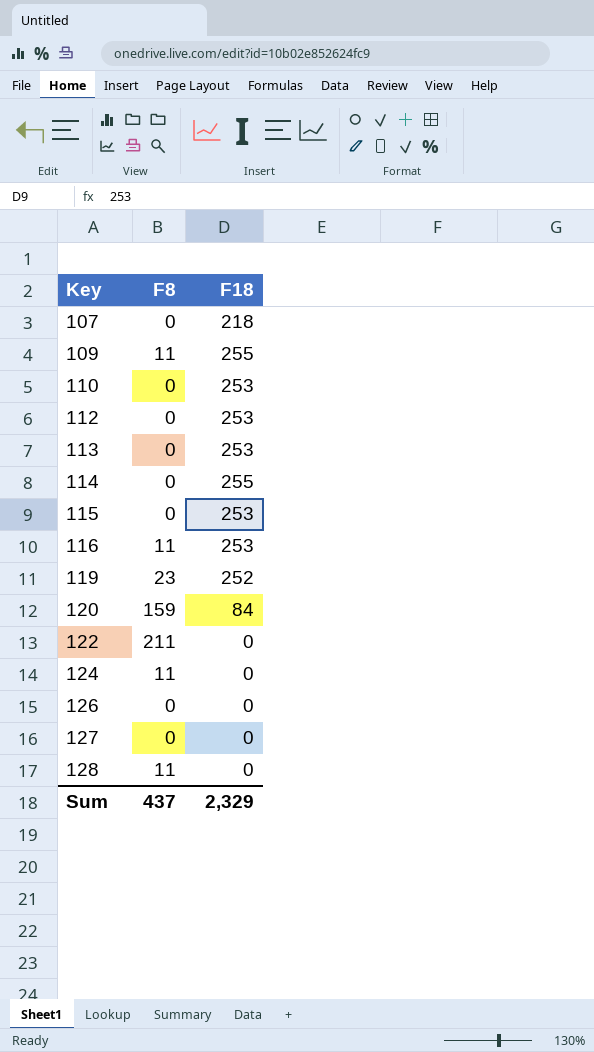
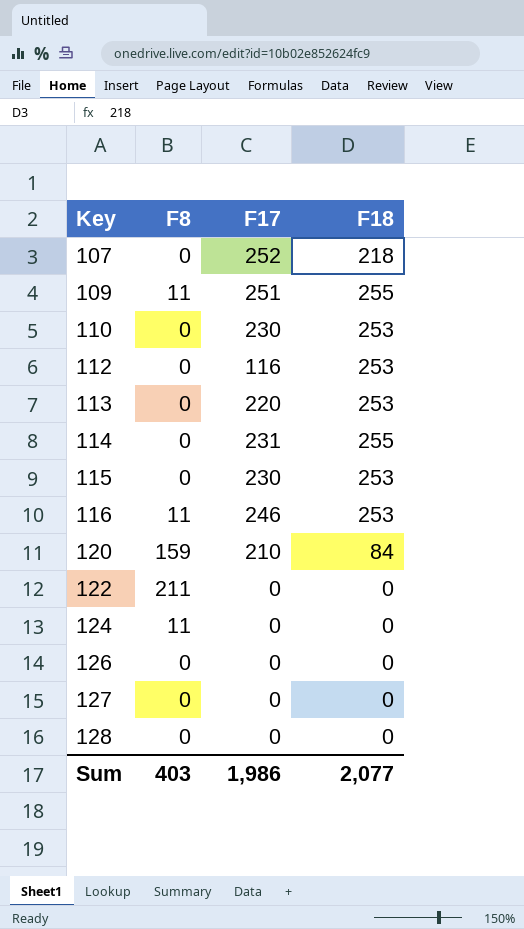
column F17 | position: none -> 3
row 119: 23 | 252 -> none
128 | F8: 11 -> 0
Sum | F8: 437 -> 403
Sum | F18: 2,329 -> 2,077

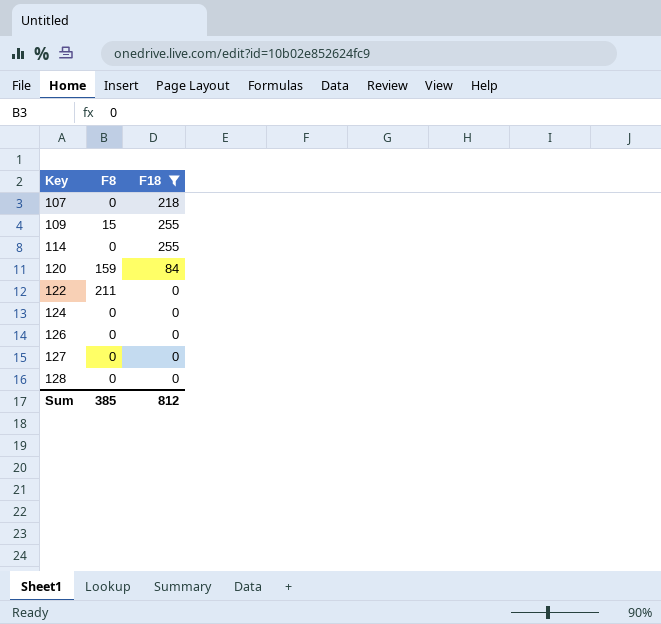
filter: none -> F18 != 253
column F17 | position: 3 -> none
109 | F8: 11 -> 15
124 | F8: 11 -> 0
Sum | F8: 403 -> 385
Sum | F18: 2,077 -> 812

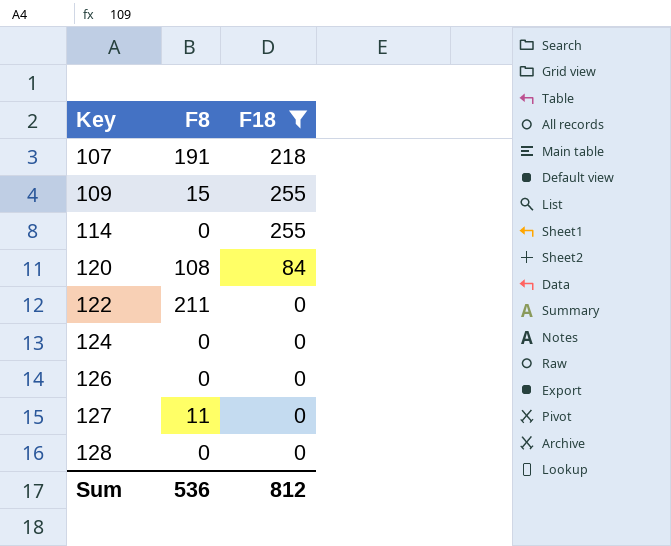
107 | F8: 0 -> 191
120 | F8: 159 -> 108
127 | F8: 0 -> 11
Sum | F8: 385 -> 536

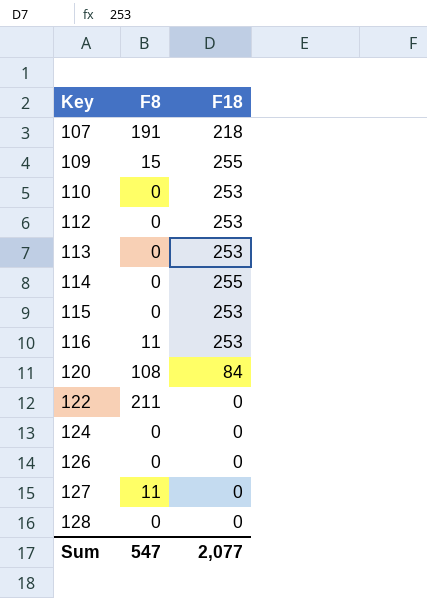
filter: F18 != 253 -> none
Sum | F8: 536 -> 547
Sum | F18: 812 -> 2,077

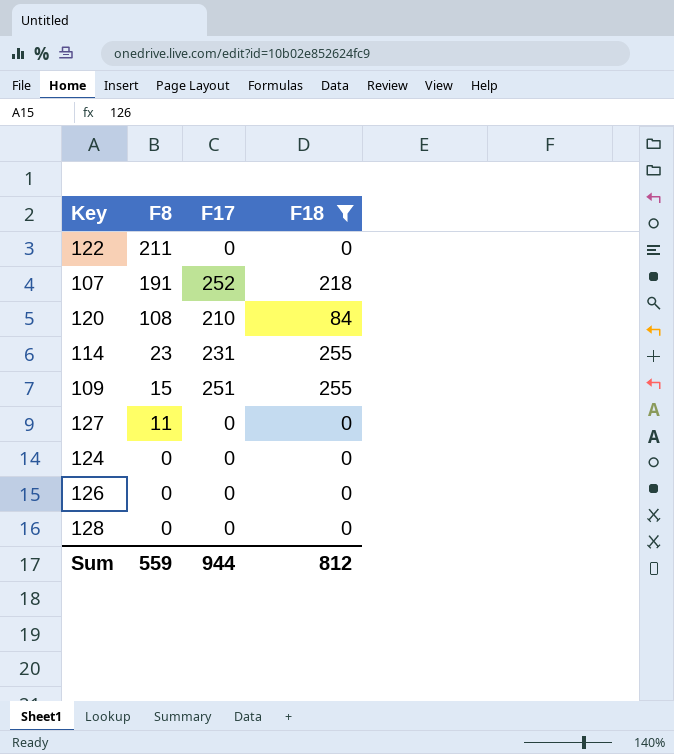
filter: none -> F18 != 253
row order: Key ascending -> F8 descending
column F17 | position: none -> 3
114 | F8: 0 -> 23
Sum | F8: 547 -> 559
Sum | F18: 2,077 -> 812

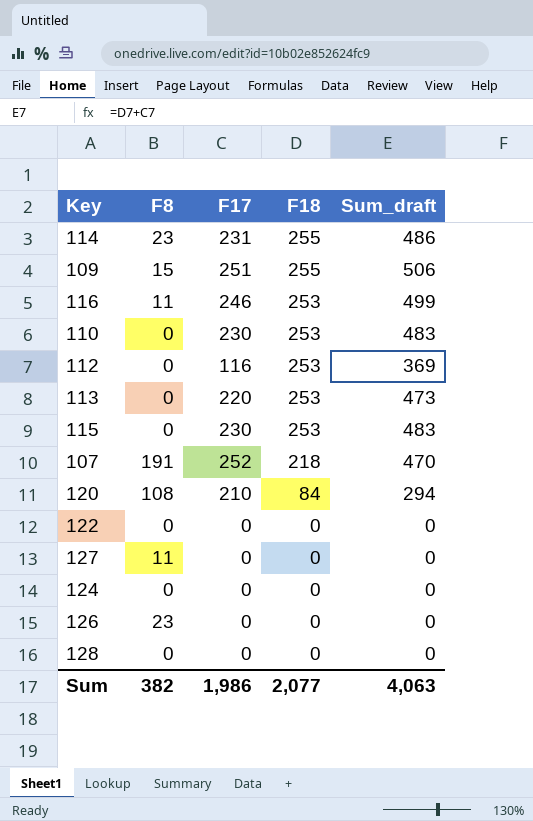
filter: F18 != 253 -> none
row order: F8 descending -> F18 descending
column Sum_draft | formula: none -> [F17] + [F18]
122 | F8: 211 -> 0
126 | F8: 0 -> 23
Sum | F8: 559 -> 382
Sum | F17: 944 -> 1,986
Sum | F18: 812 -> 2,077

